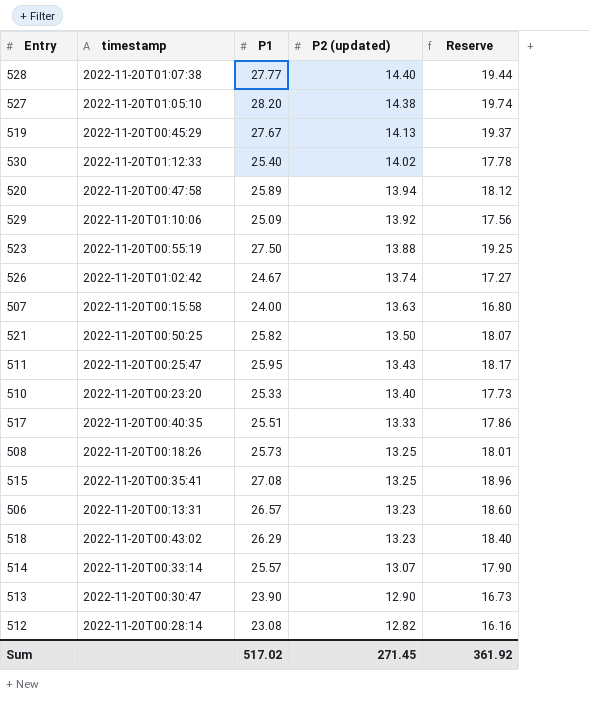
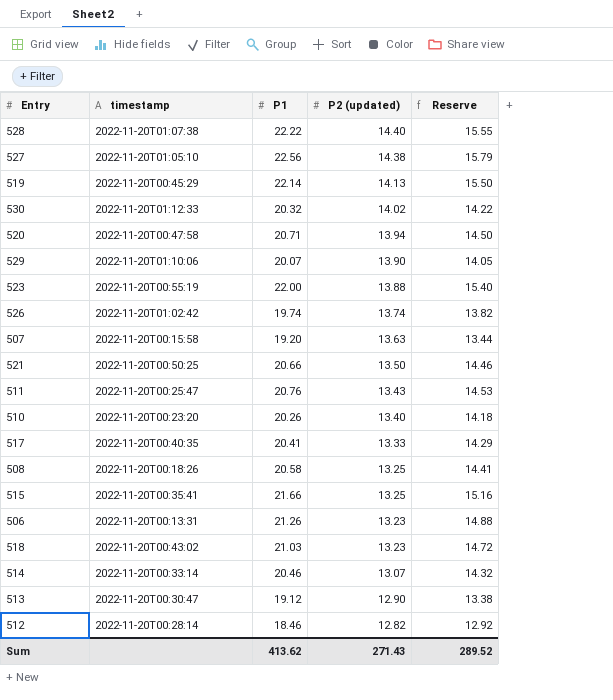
528 | P1: 27.77 -> 22.22
528 | Reserve: 19.44 -> 15.55
527 | P1: 28.20 -> 22.56
527 | Reserve: 19.74 -> 15.79
519 | P1: 27.67 -> 22.14
519 | Reserve: 19.37 -> 15.50
530 | P1: 25.40 -> 20.32
530 | Reserve: 17.78 -> 14.22
520 | P1: 25.89 -> 20.71
520 | Reserve: 18.12 -> 14.50
529 | P1: 25.09 -> 20.07
529 | P2 (updated): 13.92 -> 13.90
529 | Reserve: 17.56 -> 14.05
523 | P1: 27.50 -> 22.00
523 | Reserve: 19.25 -> 15.40
526 | P1: 24.67 -> 19.74
526 | Reserve: 17.27 -> 13.82
507 | P1: 24.00 -> 19.20
507 | Reserve: 16.80 -> 13.44
521 | P1: 25.82 -> 20.66
521 | Reserve: 18.07 -> 14.46
511 | P1: 25.95 -> 20.76
511 | Reserve: 18.17 -> 14.53
510 | P1: 25.33 -> 20.26
510 | Reserve: 17.73 -> 14.18
517 | P1: 25.51 -> 20.41
517 | Reserve: 17.86 -> 14.29
508 | P1: 25.73 -> 20.58
508 | Reserve: 18.01 -> 14.41
515 | P1: 27.08 -> 21.66
515 | Reserve: 18.96 -> 15.16
506 | P1: 26.57 -> 21.26
506 | Reserve: 18.60 -> 14.88
518 | P1: 26.29 -> 21.03
518 | Reserve: 18.40 -> 14.72
514 | P1: 25.57 -> 20.46
514 | Reserve: 17.90 -> 14.32
513 | P1: 23.90 -> 19.12
513 | Reserve: 16.73 -> 13.38
512 | P1: 23.08 -> 18.46
512 | Reserve: 16.16 -> 12.92
Sum | P1: 517.02 -> 413.62
Sum | P2 (updated): 271.45 -> 271.43
Sum | Reserve: 361.92 -> 289.52

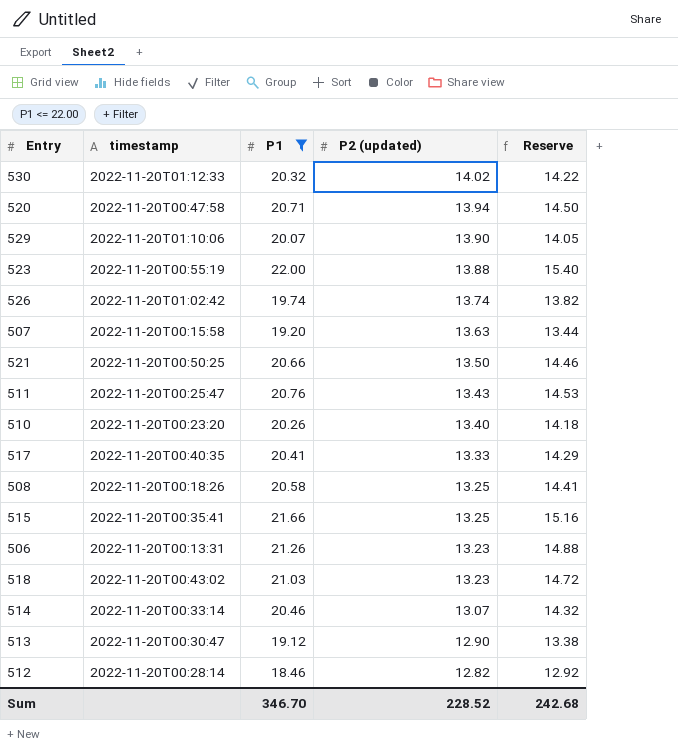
filter: none -> P1 <= 22.00
Sum | P1: 413.62 -> 346.70
Sum | P2 (updated): 271.43 -> 228.52
Sum | Reserve: 289.52 -> 242.68

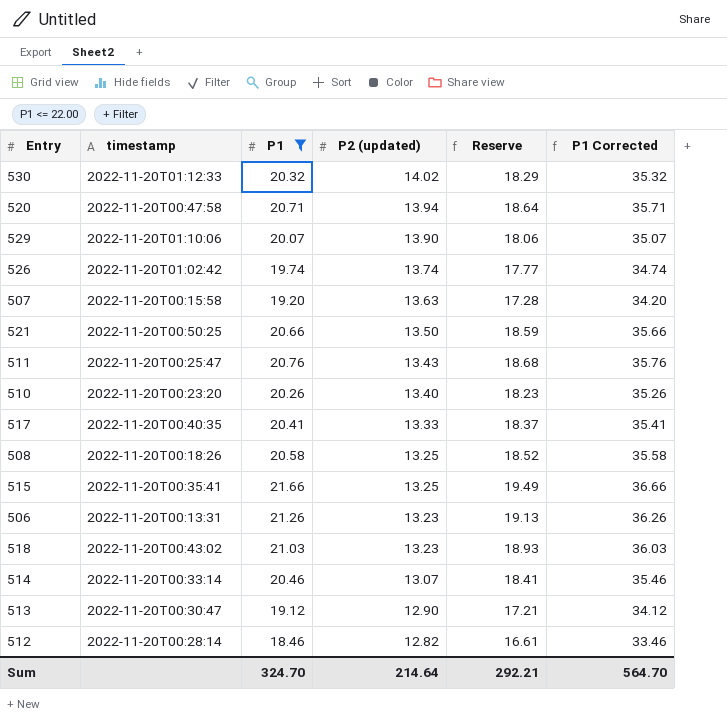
column Reserve | formula: [P1] * 0.7 -> [P1] * 0.9
column P1 Corrected | formula: none -> [P1] + 15
row 523: 2022-11-20T00:55:19 | 22.00 | 13.88 | 15.40 -> none
Sum | P1: 346.70 -> 324.70
Sum | P2 (updated): 228.52 -> 214.64
Sum | Reserve: 242.68 -> 292.21

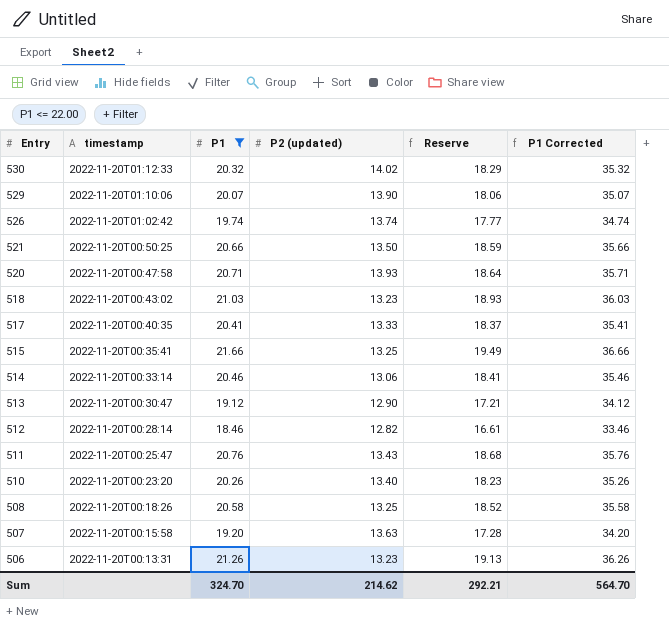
row order: P2 (updated) descending -> Entry descending
520 | P2 (updated): 13.94 -> 13.93
514 | P2 (updated): 13.07 -> 13.06
Sum | P2 (updated): 214.64 -> 214.62

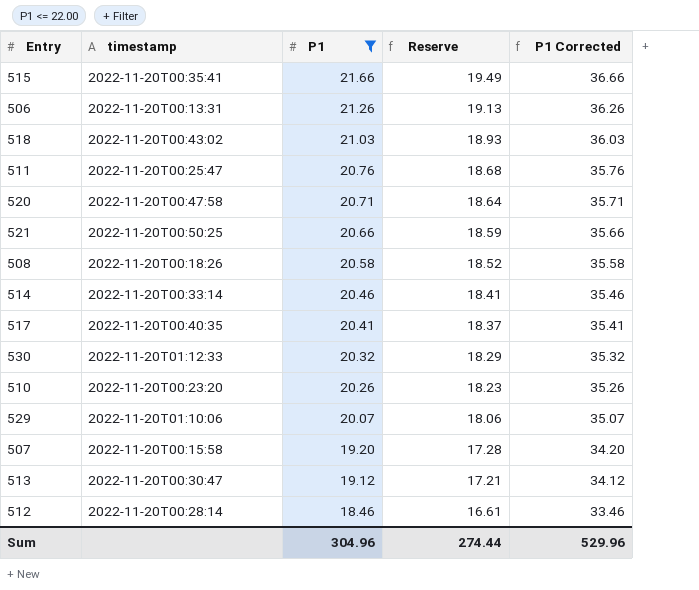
row order: Entry descending -> P1 descending
column P2 (updated) | position: 4 -> none
row 526: 2022-11-20T01:02:42 | 19.74 | 13.74 | 17.77 | 34.74 -> none
Sum | P1: 324.70 -> 304.96
Sum | Reserve: 292.21 -> 274.44
Sum | P1 Corrected: 564.70 -> 529.96

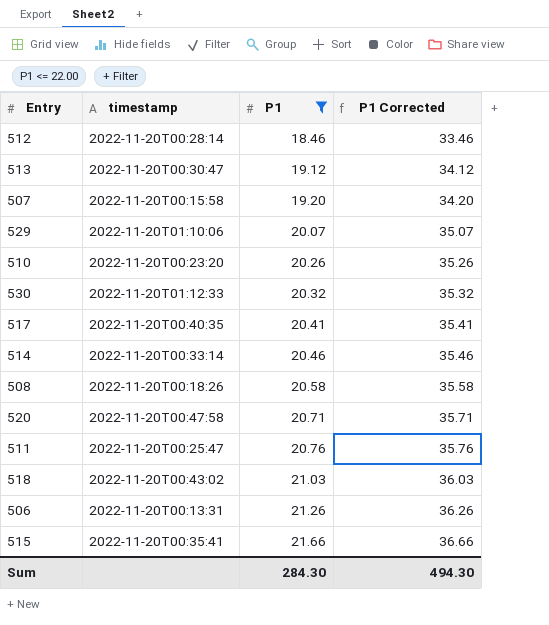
row order: P1 descending -> P1 ascending
column Reserve | formula: [P1] * 0.9 -> none
row 521: 2022-11-20T00:50:25 | 20.66 | 18.59 | 35.66 -> none
Sum | P1: 304.96 -> 284.30
Sum | P1 Corrected: 529.96 -> 494.30

